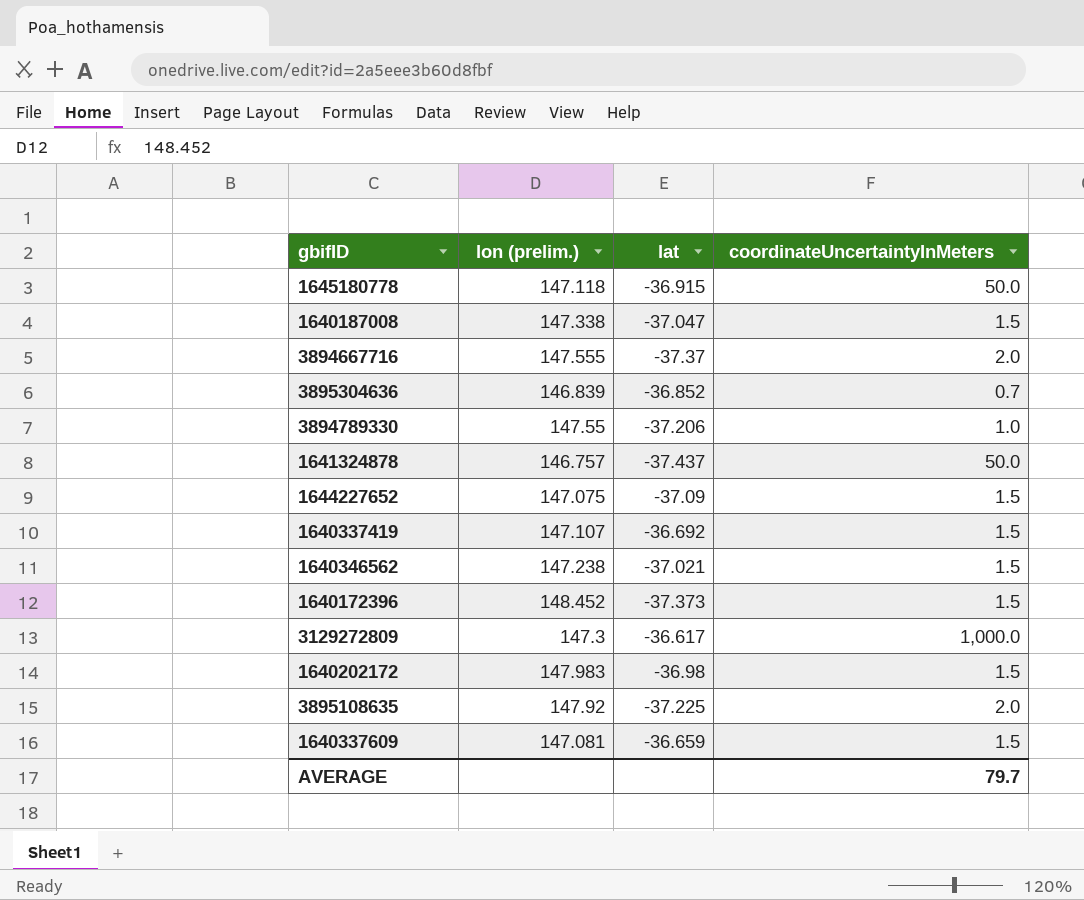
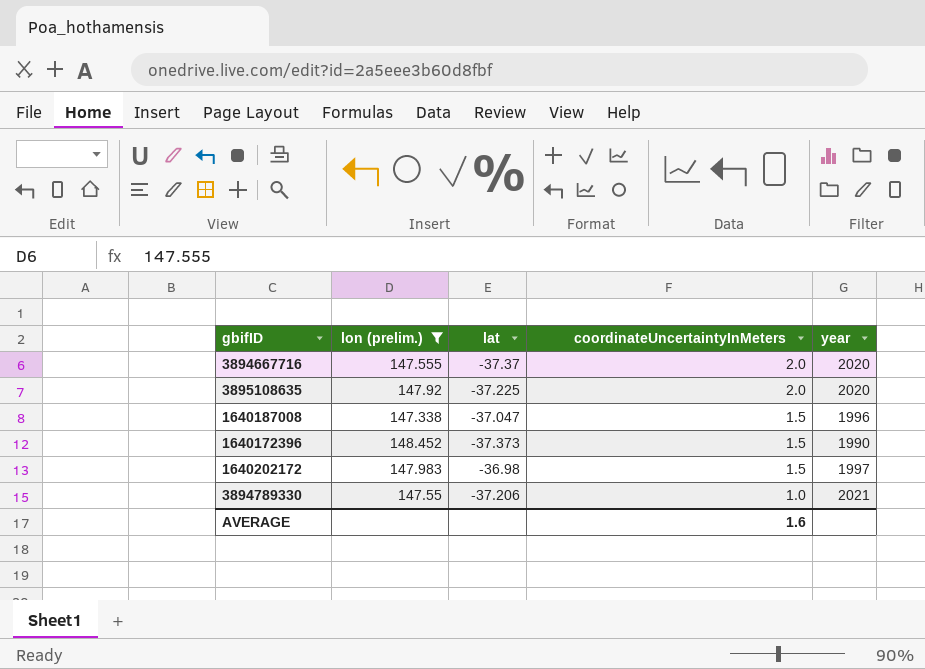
filter: none -> lon (prelim.) >= 147.338
row order: none -> coordinateUncertaintyInMeters descending
column year | position: none -> 5
AVERAGE | coordinateUncertaintyInMeters: 79.7 -> 1.6

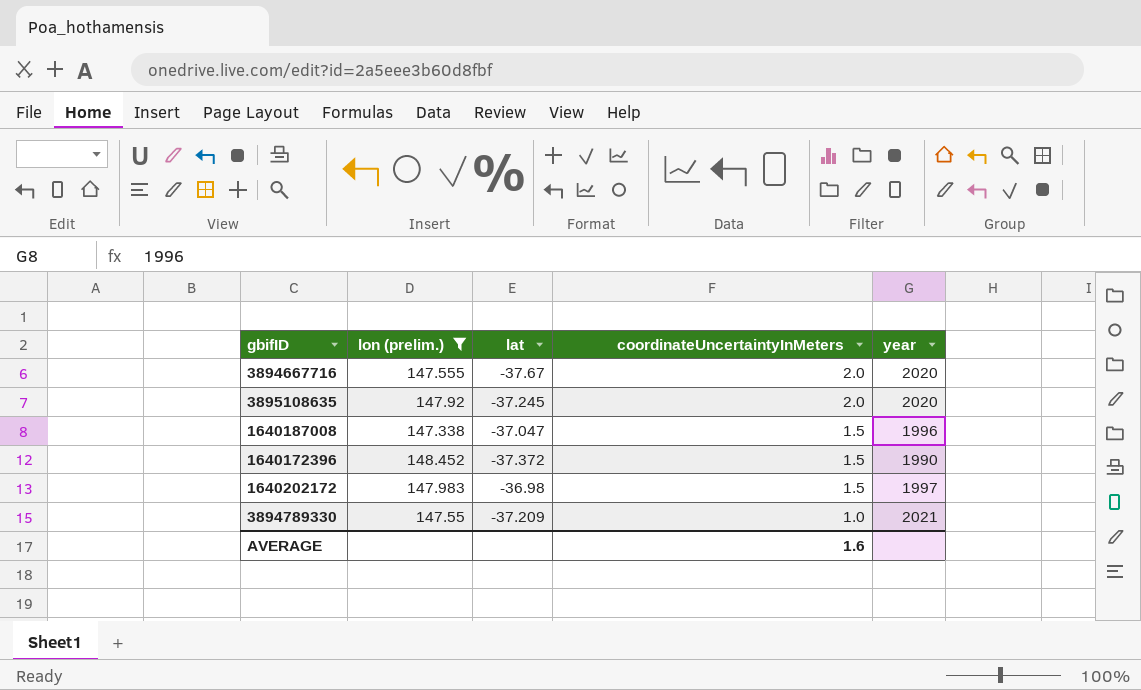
3894667716 | lat: -37.37 -> -37.67
3895108635 | lat: -37.225 -> -37.245
1640172396 | lat: -37.373 -> -37.372
3894789330 | lat: -37.206 -> -37.209

